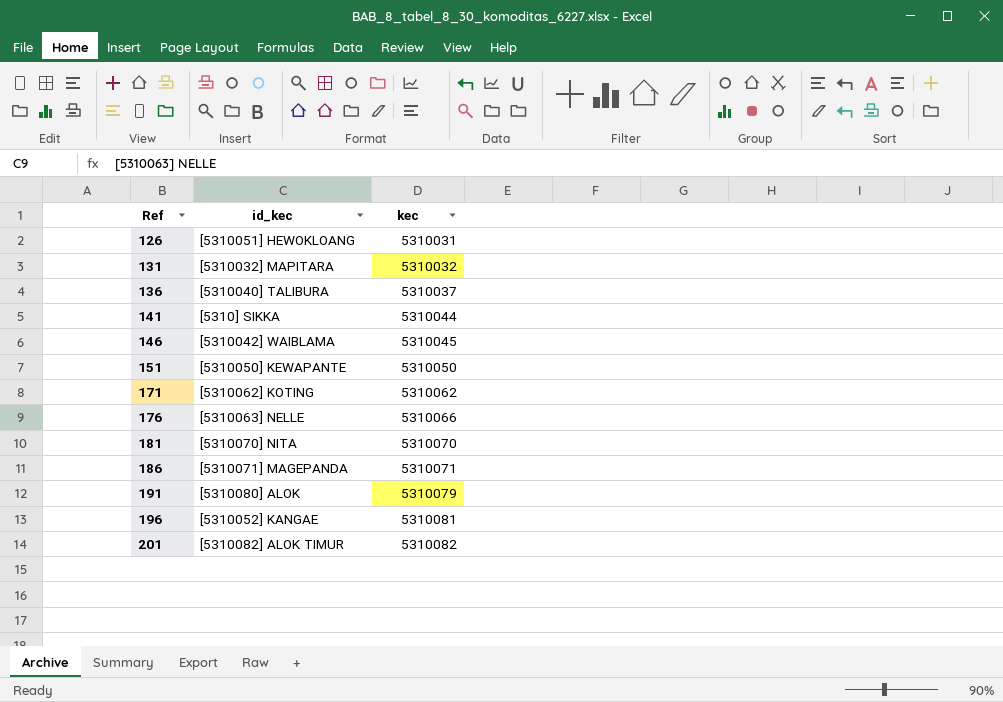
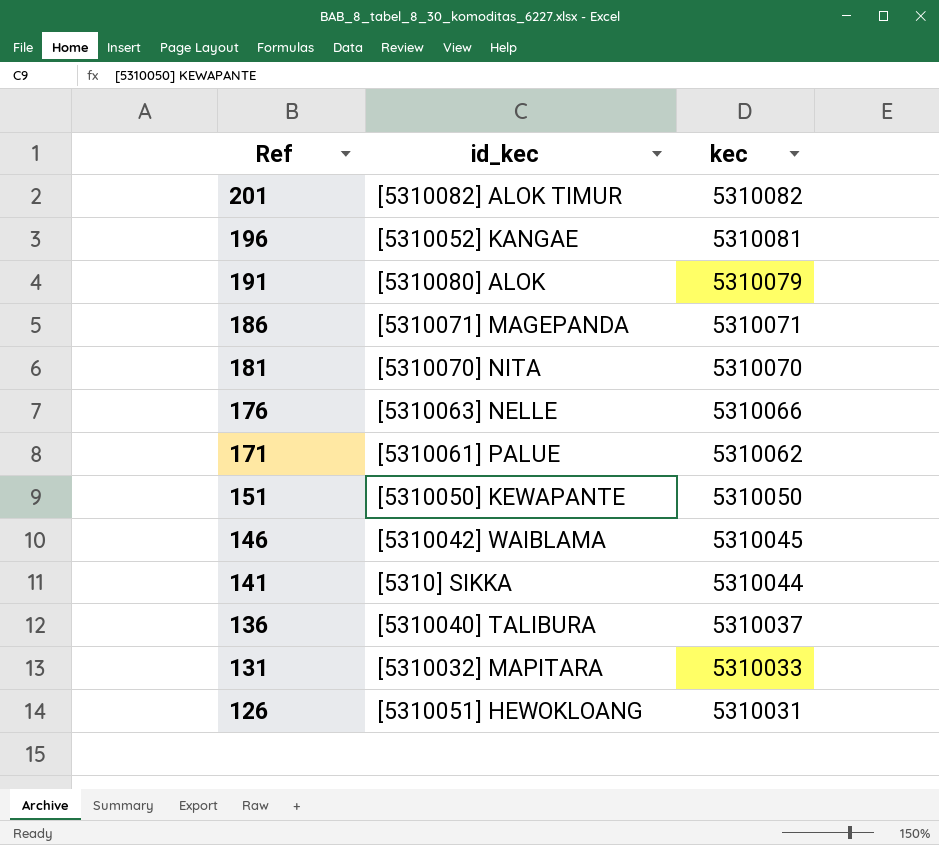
row order: Ref ascending -> Ref descending
171 | id_kec: [5310062] KOTING -> [5310061] PALUE
131 | kec: 5310032 -> 5310033

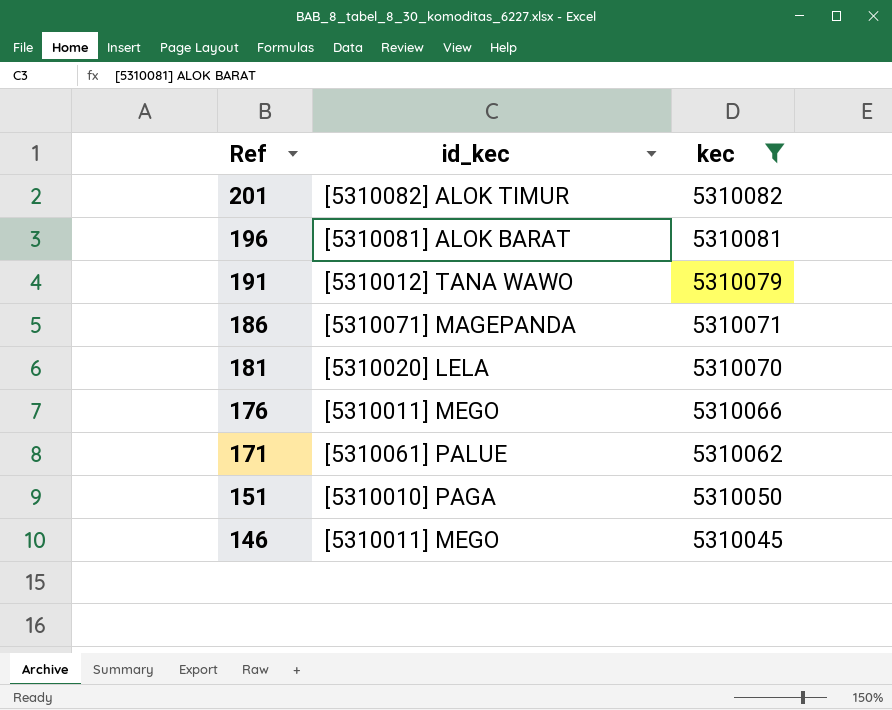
filter: none -> kec >= 5310045
196 | id_kec: [5310052] KANGAE -> [5310081] ALOK BARAT
191 | id_kec: [5310080] ALOK -> [5310012] TANA WAWO
181 | id_kec: [5310070] NITA -> [5310020] LELA
176 | id_kec: [5310063] NELLE -> [5310011] MEGO
151 | id_kec: [5310050] KEWAPANTE -> [5310010] PAGA
146 | id_kec: [5310042] WAIBLAMA -> [5310011] MEGO

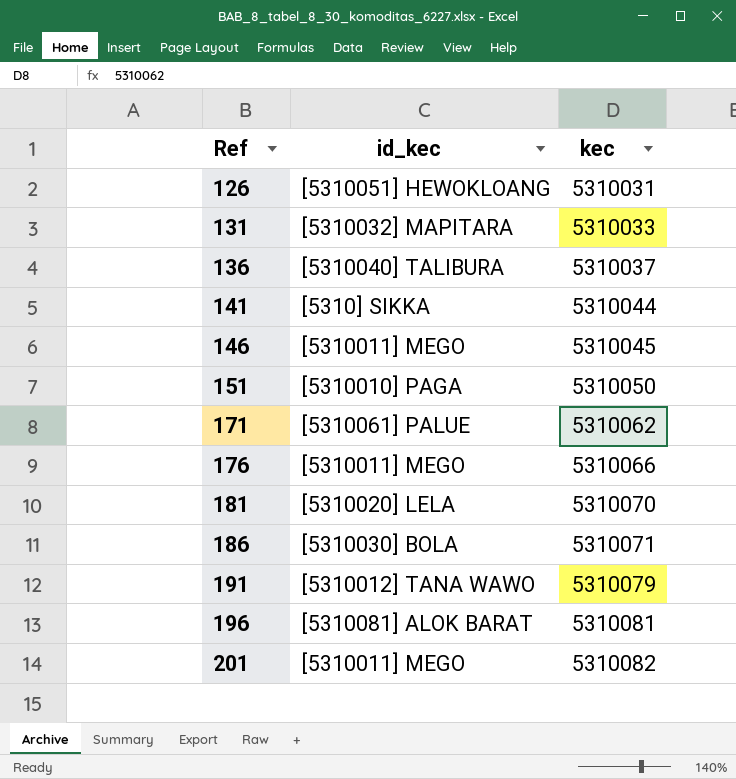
filter: kec >= 5310045 -> none
row order: Ref descending -> Ref ascending
186 | id_kec: [5310071] MAGEPANDA -> [5310030] BOLA
201 | id_kec: [5310082] ALOK TIMUR -> [5310011] MEGO

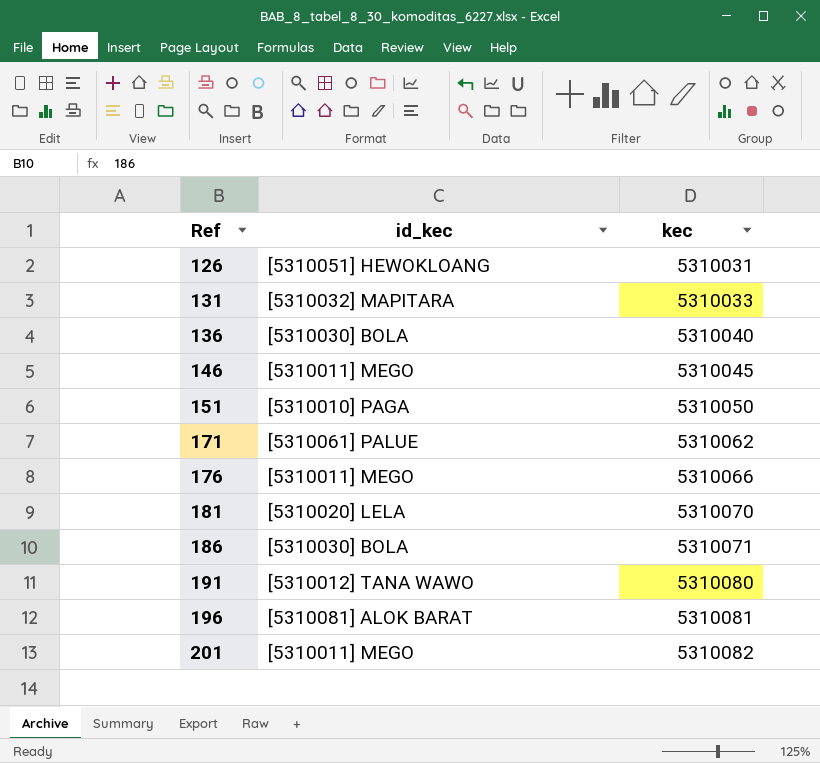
row 141: [5310] SIKKA | 5310044 -> none
136 | id_kec: [5310040] TALIBURA -> [5310030] BOLA
136 | kec: 5310037 -> 5310040
191 | kec: 5310079 -> 5310080

